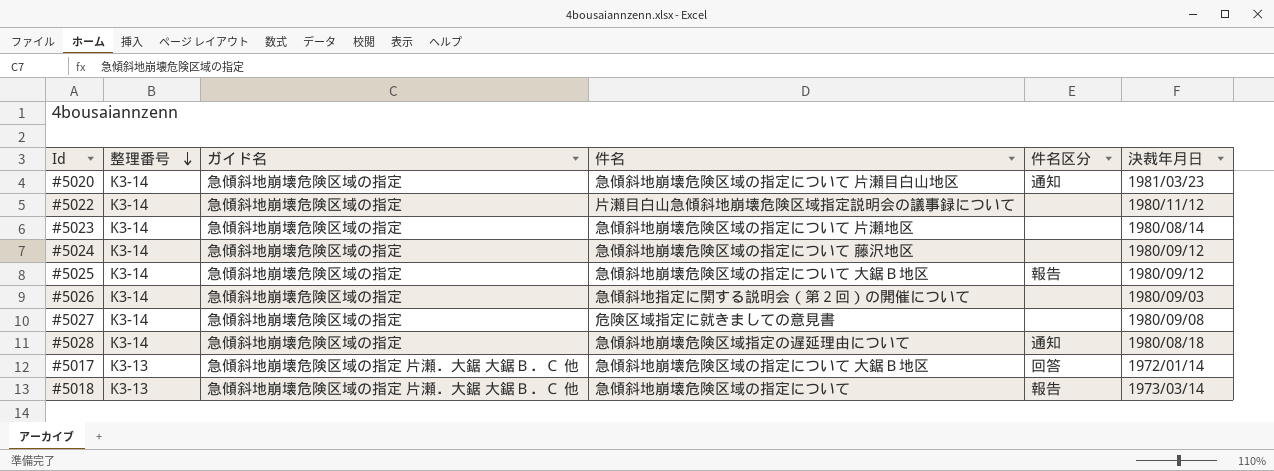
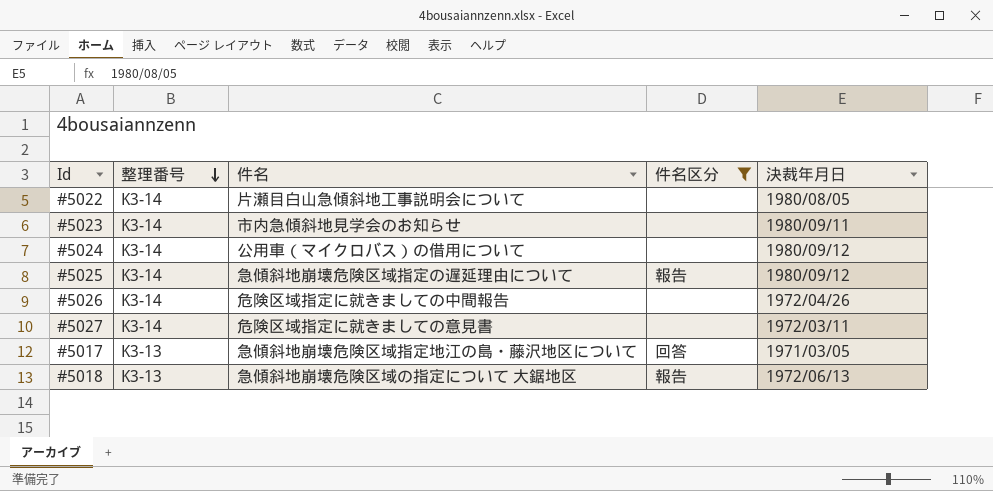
filter: none -> 件名区分 != 通知
column ガイド名 | position: 3 -> none
#5022 | 件名: 片瀬目白山急傾斜地崩壊危険区域指定説明会の議事録について -> 片瀬目白山急傾斜地工事説明会について
#5022 | 決裁年月日: 1980/11/12 -> 1980/08/05
#5023 | 件名: 急傾斜地崩壊危険区域の指定について 片瀬地区 -> 市内急傾斜地見学会のお知らせ
#5023 | 決裁年月日: 1980/08/14 -> 1980/09/11
#5024 | 件名: 急傾斜地崩壊危険区域の指定について 藤沢地区 -> 公用車（マイクロバス）の借用について
#5025 | 件名: 急傾斜地崩壊危険区域の指定について 大鋸Ｂ地区 -> 急傾斜地崩壊危険区域指定の遅延理由について
#5026 | 件名: 急傾斜地指定に関する説明会（第２回）の開催について -> 危険区域指定に就きましての中間報告
#5026 | 決裁年月日: 1980/09/03 -> 1972/04/26
#5027 | 決裁年月日: 1980/09/08 -> 1972/03/11
#5017 | 件名: 急傾斜地崩壊危険区域の指定について 大鋸Ｂ地区 -> 急傾斜地崩壊危険区域指定地江の島・藤沢地区について
#5017 | 決裁年月日: 1972/01/14 -> 1971/03/05
#5018 | 件名: 急傾斜地崩壊危険区域の指定について -> 急傾斜地崩壊危険区域の指定について 大鋸地区
#5018 | 決裁年月日: 1973/03/14 -> 1972/06/13

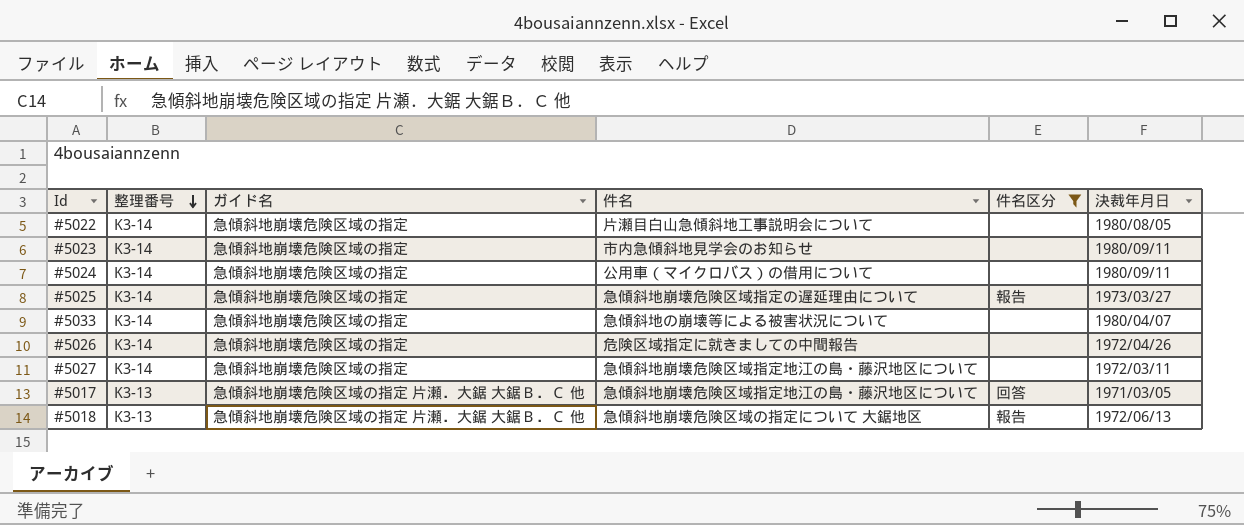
column ガイド名 | position: none -> 3
#5024 | 決裁年月日: 1980/09/12 -> 1980/09/11
#5025 | 決裁年月日: 1980/09/12 -> 1973/03/27
row #5033: none -> K3-14 | 急傾斜地崩壊危険区域の指定 | 急傾斜地の崩壊等による被害状況について | none | 1980/04/07
#5027 | 件名: 危険区域指定に就きましての意見書 -> 急傾斜地崩壊危険区域指定地江の島・藤沢地区について

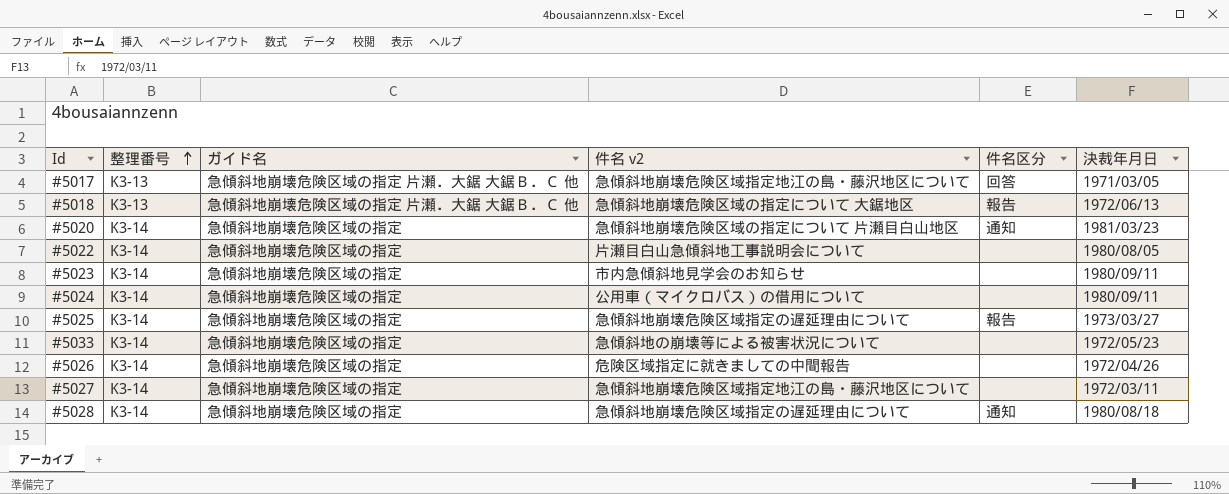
filter: 件名区分 != 通知 -> none
row order: 整理番号 descending -> 整理番号 ascending
column name: 件名 -> 件名 v2
#5033 | 決裁年月日: 1980/04/07 -> 1972/05/23

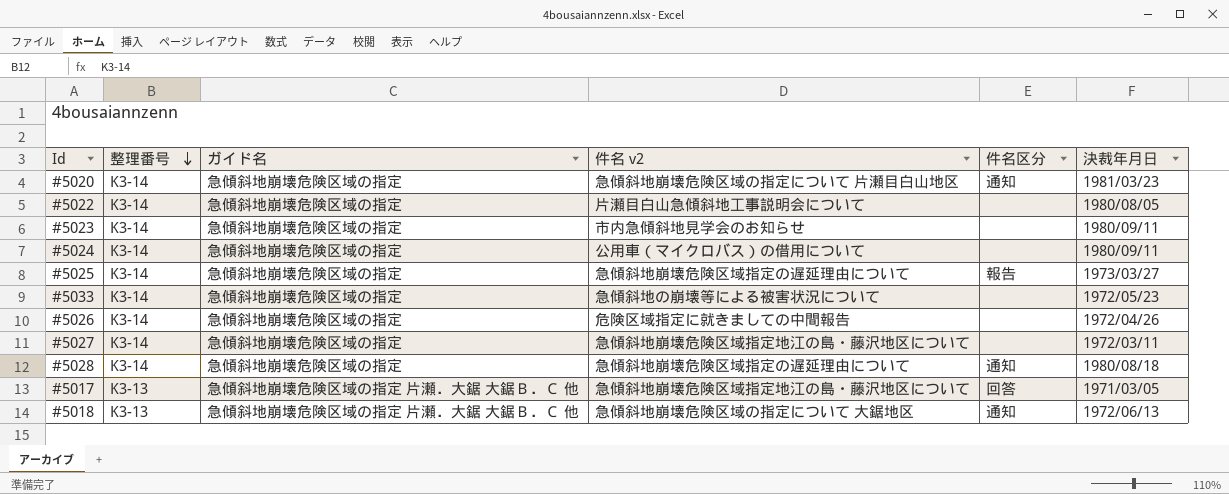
row order: 整理番号 ascending -> 整理番号 descending
#5018 | 件名区分: 報告 -> 通知

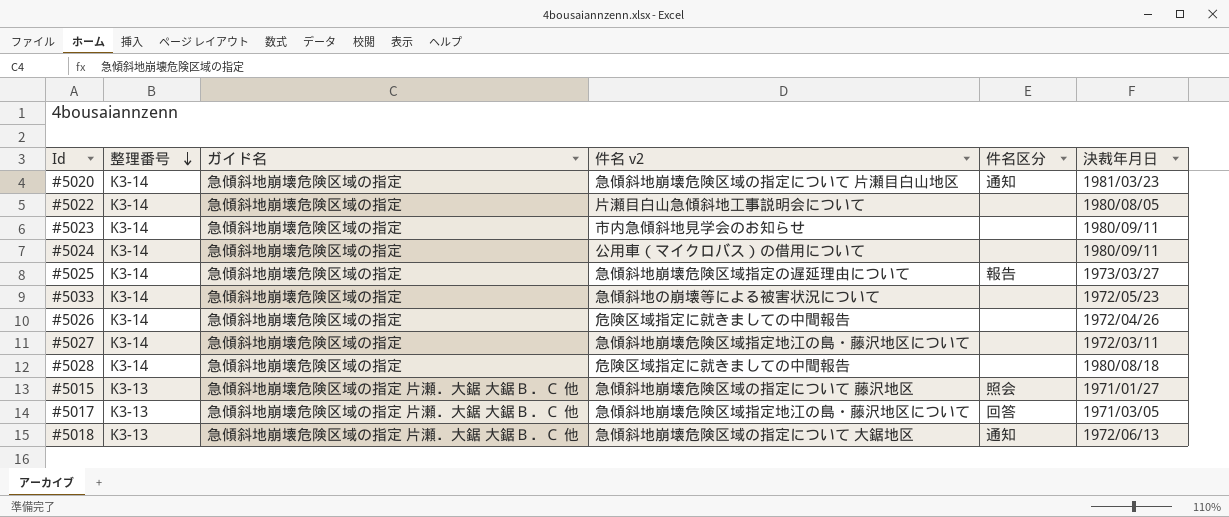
#5028 | 件名 v2: 急傾斜地崩壊危険区域指定の遅延理由について -> 危険区域指定に就きましての中間報告
#5028 | 件名区分: 通知 -> none
row #5015: none -> K3-13 | 急傾斜地崩壊危険区域の指定 片瀬．大鋸 大鋸Ｂ．Ｃ 他 | 急傾斜地崩壊危険区域の指定について 藤沢地区 | 照会 | 1971/01/27

